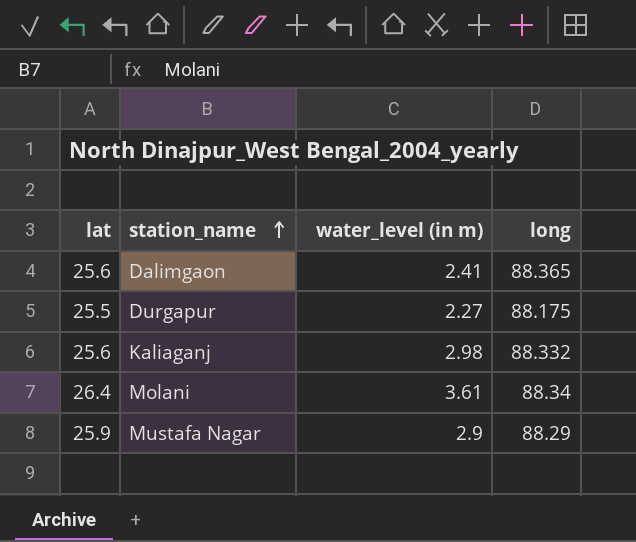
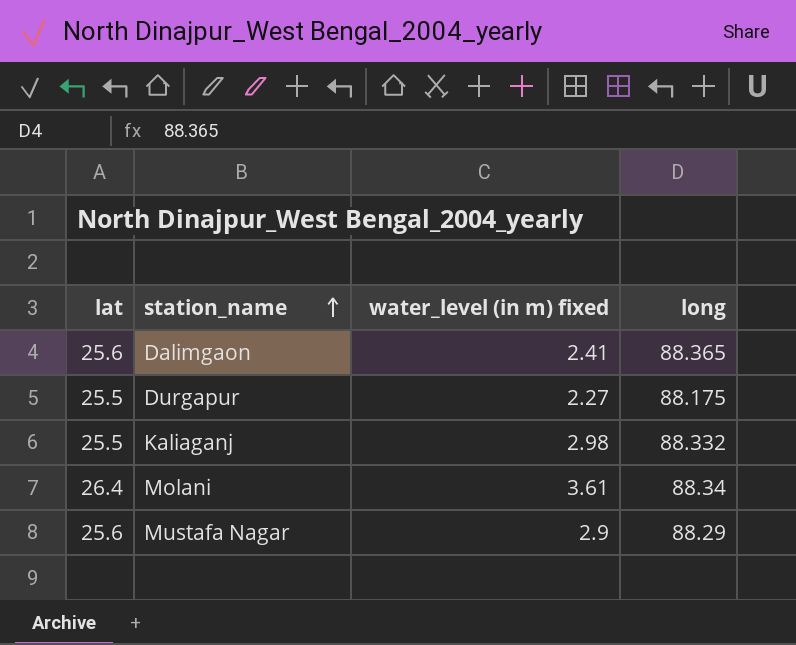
column name: water_level (in m) -> water_level (in m) fixed
Kaliaganj | lat: 25.6 -> 25.5
Mustafa Nagar | lat: 25.9 -> 25.6

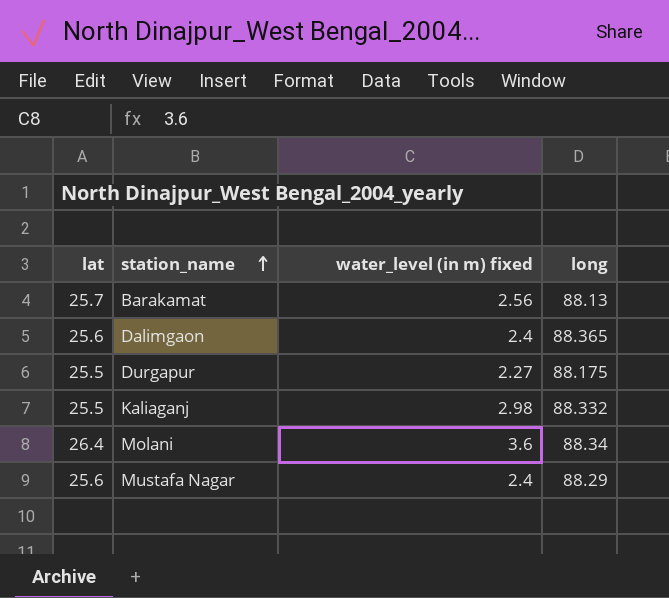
row Barakamat: none -> 25.7 | 2.56 | 88.13
Dalimgaon | water_level (in m) fixed: 2.41 -> 2.4
Molani | water_level (in m) fixed: 3.61 -> 3.6
Mustafa Nagar | water_level (in m) fixed: 2.9 -> 2.4

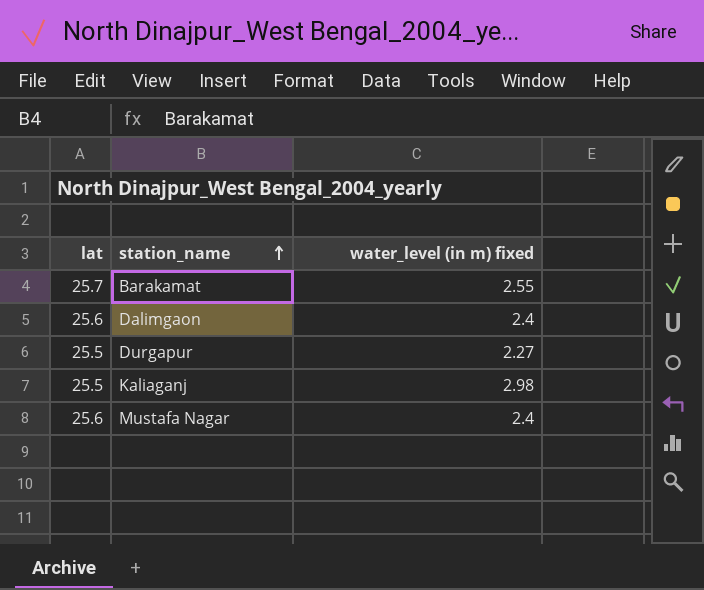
column long | position: 4 -> none
row Molani: 26.4 | 3.6 | 88.34 -> none
Barakamat | water_level (in m) fixed: 2.56 -> 2.55

